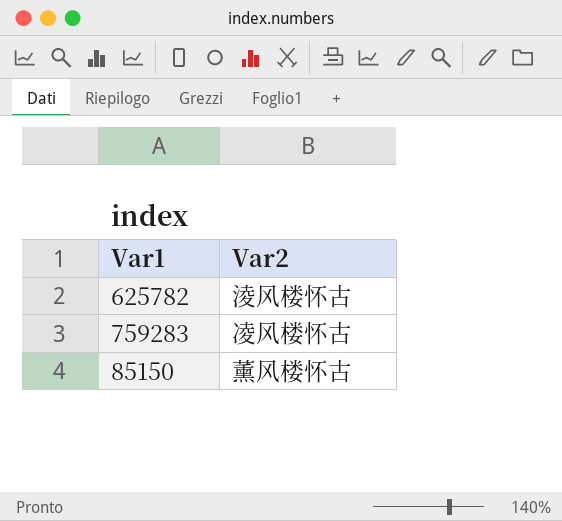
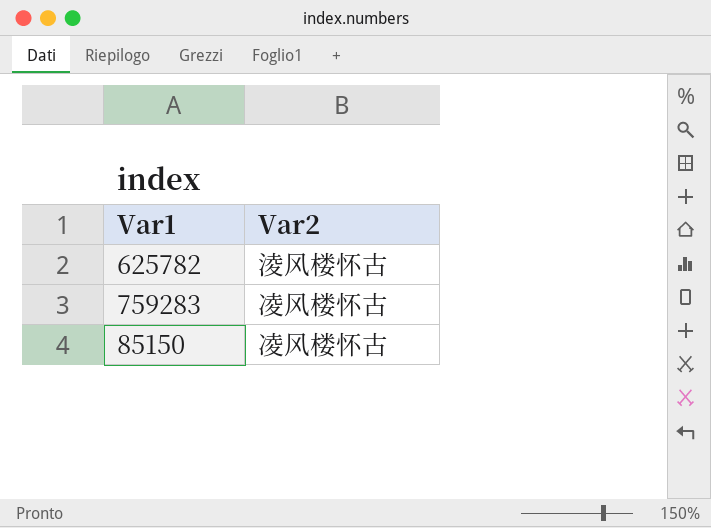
85150 | Var2: 薰风楼怀古 -> 凌风楼怀古

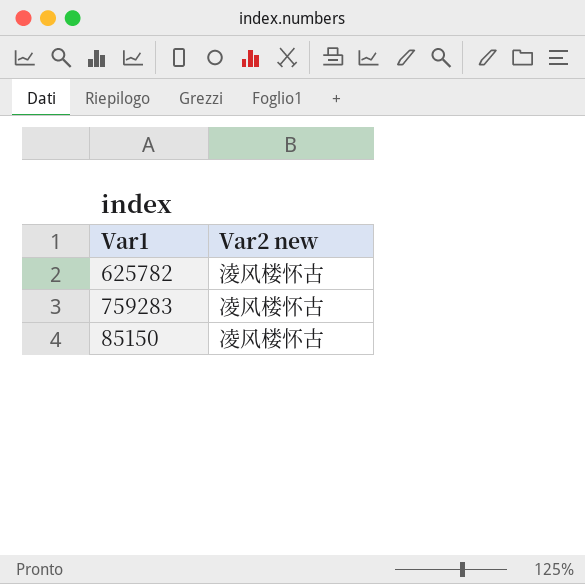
column name: Var2 -> Var2 new

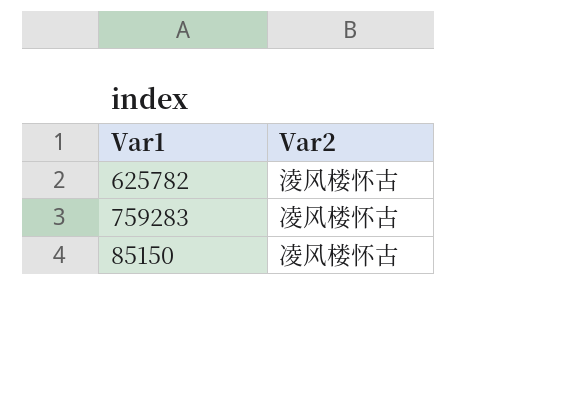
column name: Var2 new -> Var2

